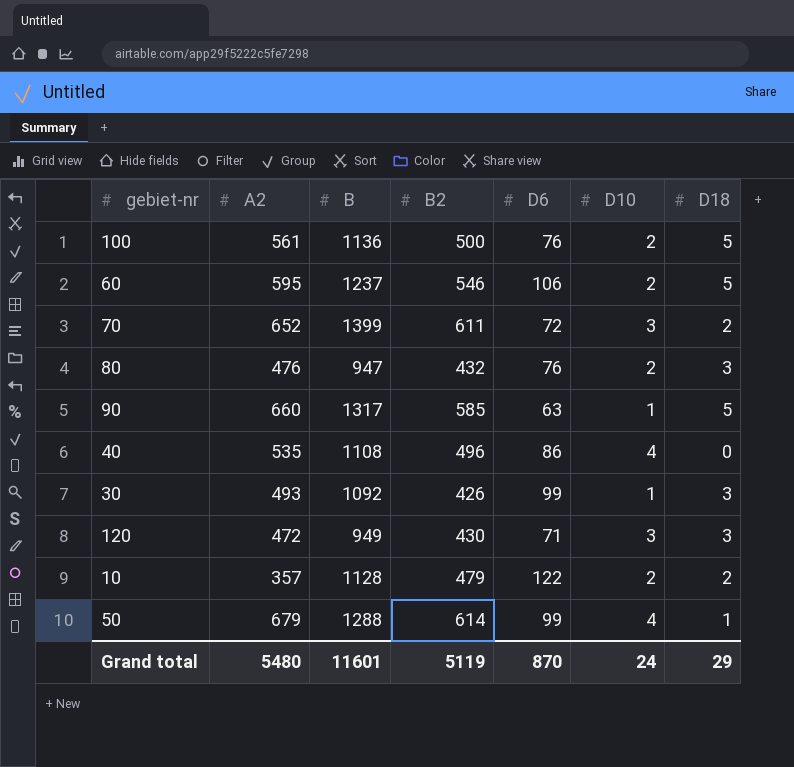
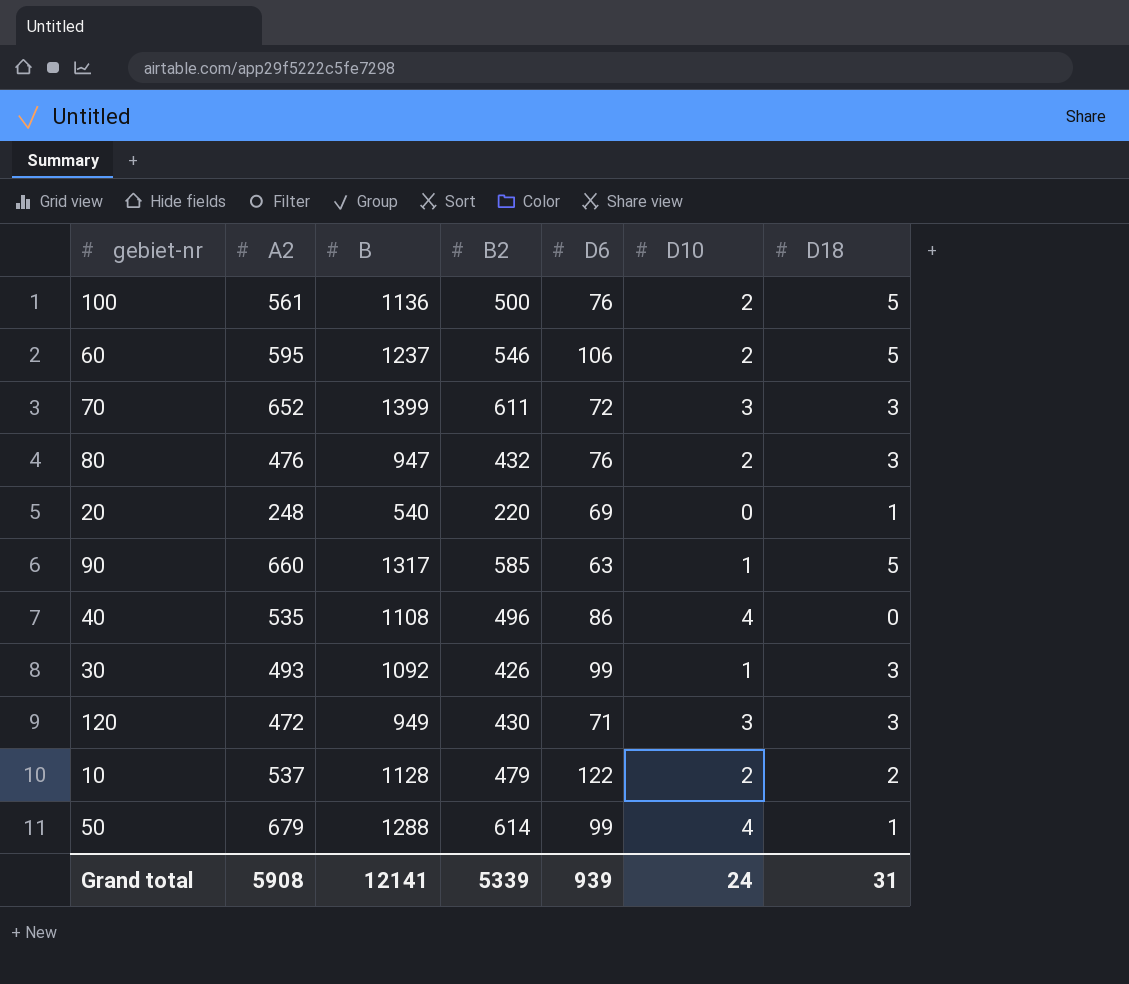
70 | D18: 2 -> 3
row 20: none -> 248 | 540 | 220 | 69 | 0 | 1
10 | A2: 357 -> 537
Grand total | A2: 5480 -> 5908
Grand total | B: 11601 -> 12141
Grand total | B2: 5119 -> 5339
Grand total | D6: 870 -> 939
Grand total | D18: 29 -> 31

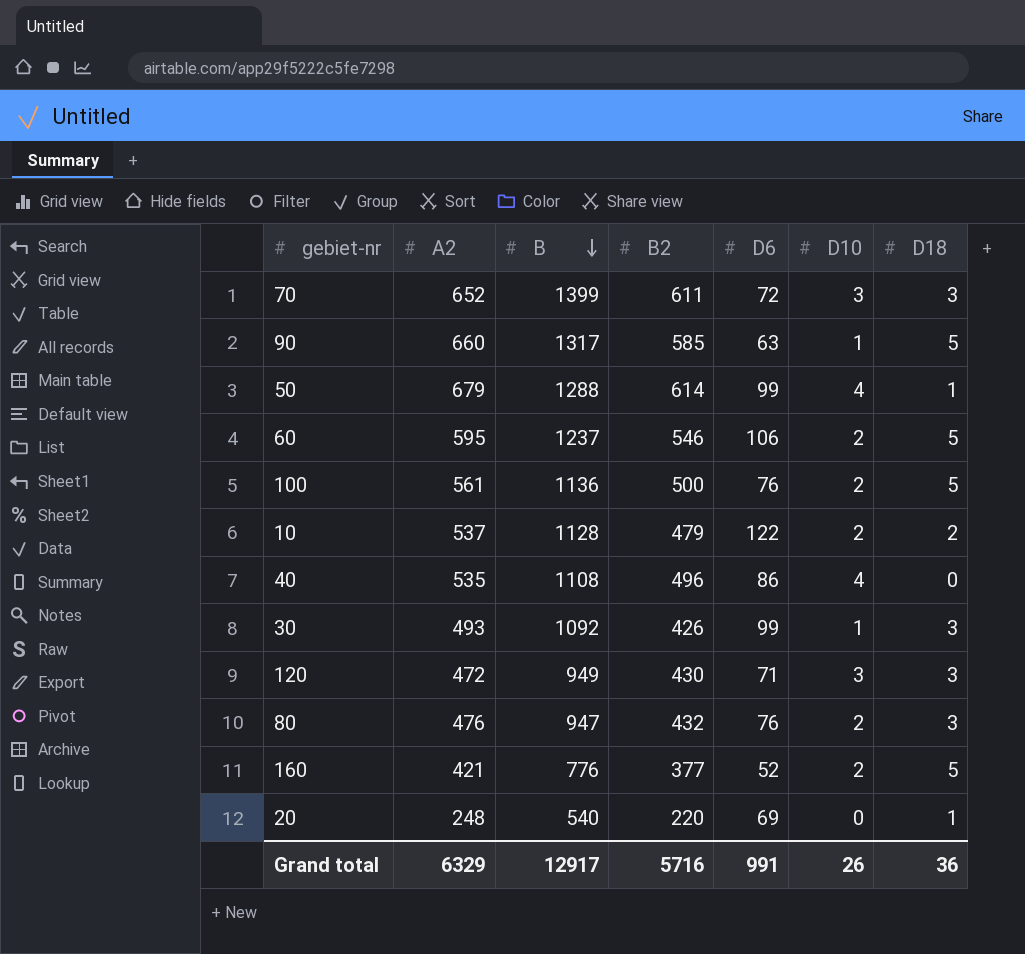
row order: none -> B descending
row 160: none -> 421 | 776 | 377 | 52 | 2 | 5
Grand total | A2: 5908 -> 6329
Grand total | B: 12141 -> 12917
Grand total | B2: 5339 -> 5716
Grand total | D6: 939 -> 991
Grand total | D10: 24 -> 26
Grand total | D18: 31 -> 36

